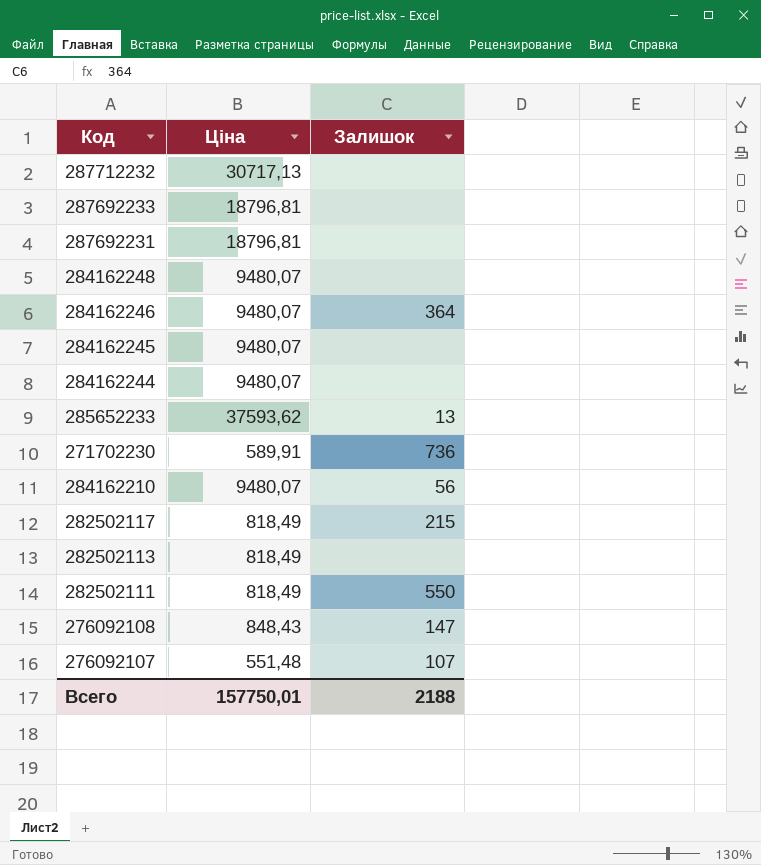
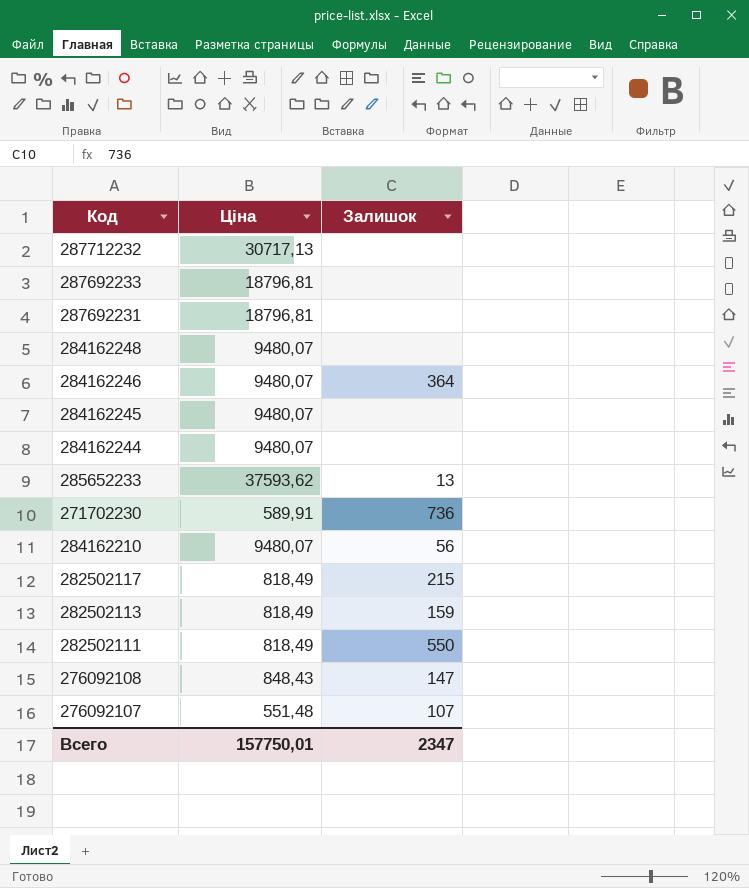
282502113 | Залишок: none -> 159
Всего | Залишок: 2188 -> 2347

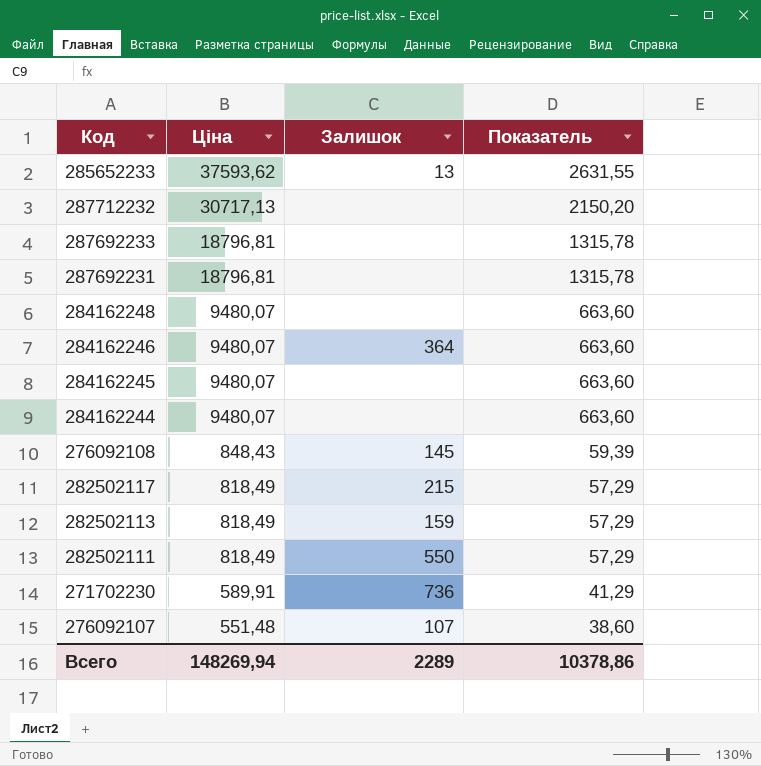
row order: none -> Ціна descending
column Показатель | formula: none -> [Ціна] * 0,07
row 284162210: 9480,07 | 56 -> none
276092108 | Залишок: 147 -> 145
Всего | Ціна: 157750,01 -> 148269,94
Всего | Залишок: 2347 -> 2289

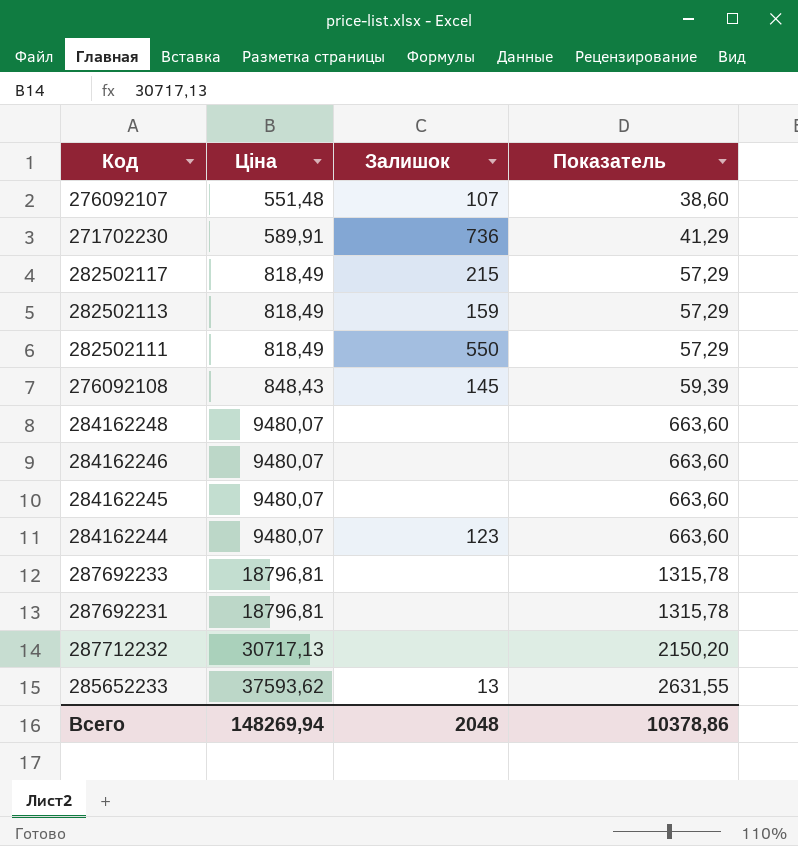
row order: Ціна descending -> Ціна ascending
284162246 | Залишок: 364 -> none
284162244 | Залишок: none -> 123
Всего | Залишок: 2289 -> 2048

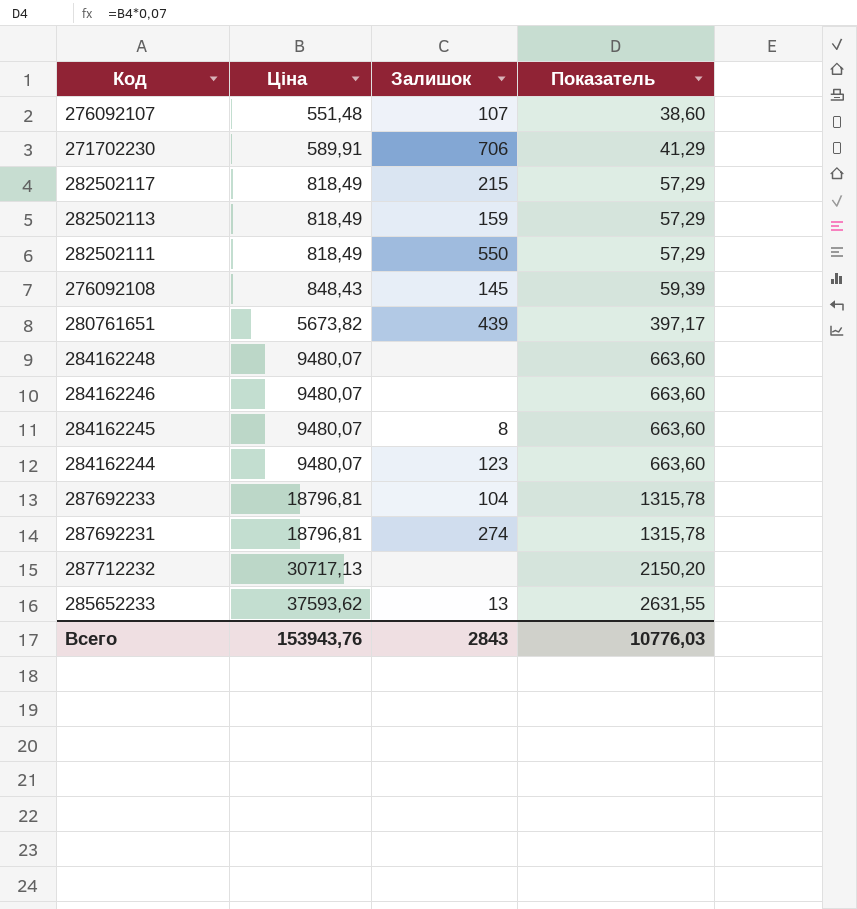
271702230 | Залишок: 736 -> 706
row 280761651: none -> 5673,82 | 439 | 397,17
284162245 | Залишок: none -> 8
287692233 | Залишок: none -> 104
287692231 | Залишок: none -> 274
Всего | Ціна: 148269,94 -> 153943,76
Всего | Залишок: 2048 -> 2843
Всего | Показатель: 10378,86 -> 10776,03

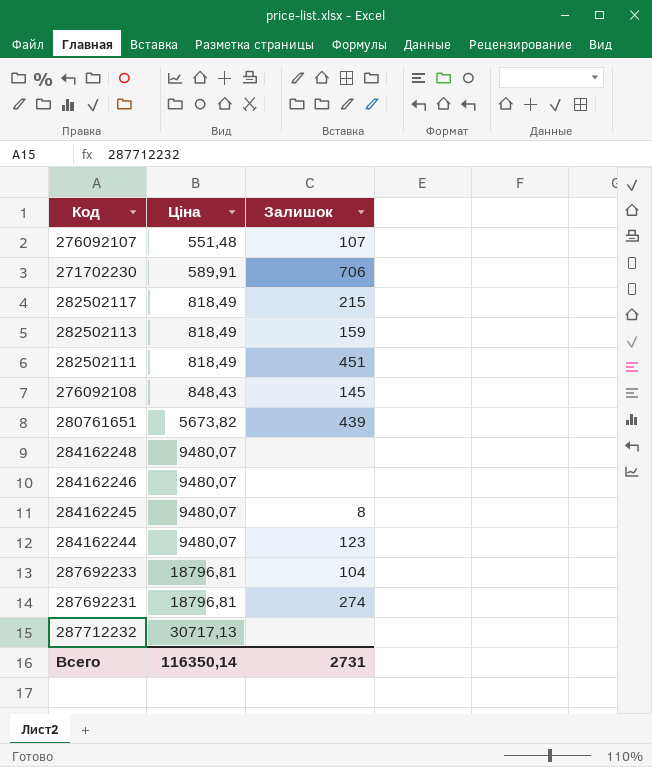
column Показатель | formula: [Ціна] * 0,07 -> none
row 285652233: 37593,62 | 13 | 2631,55 -> none
282502111 | Залишок: 550 -> 451
Всего | Ціна: 153943,76 -> 116350,14
Всего | Залишок: 2843 -> 2731

